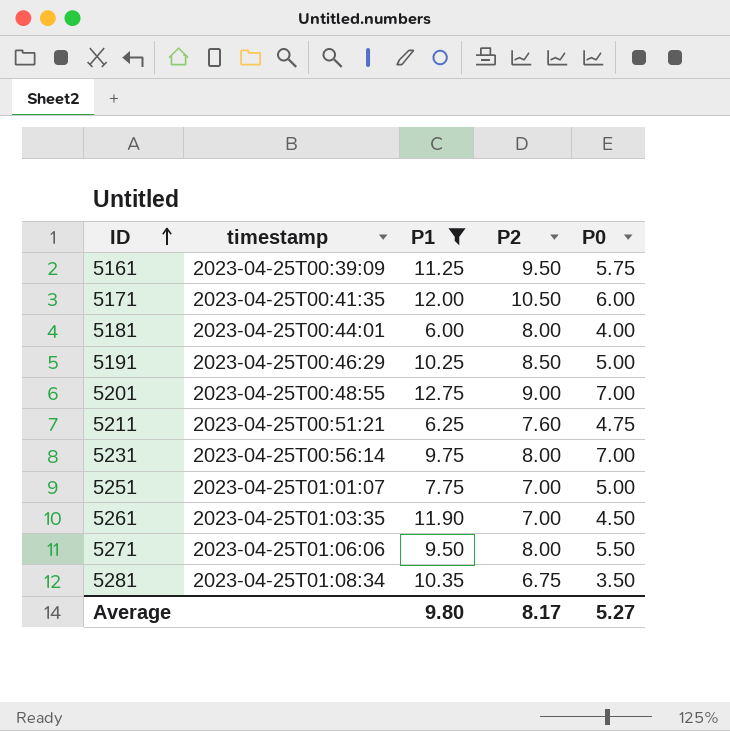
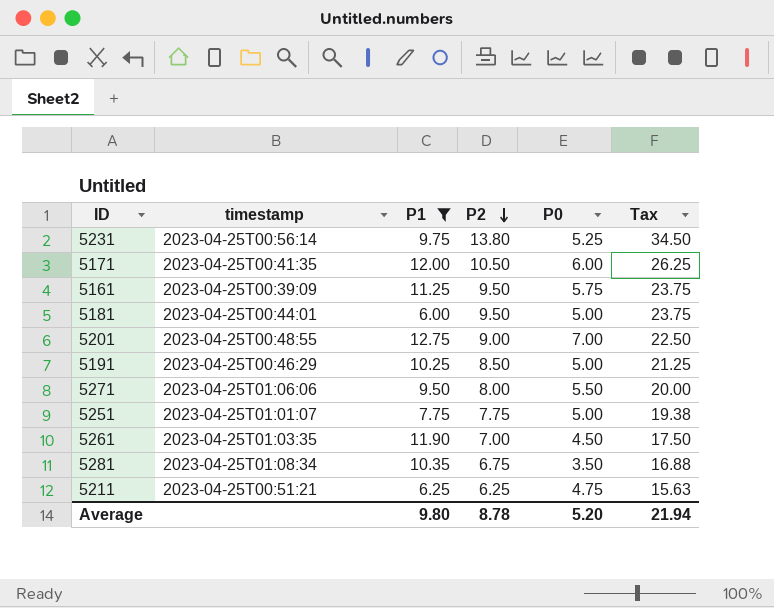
row order: ID ascending -> P2 descending
column Tax | formula: none -> [P2] * 2.5
5231 | P2: 8.00 -> 13.80
5231 | P0: 7.00 -> 5.25
5181 | P2: 8.00 -> 9.50
5181 | P0: 4.00 -> 5.00
5251 | P2: 7.00 -> 7.75
5211 | P2: 7.60 -> 6.25
Average | P2: 8.17 -> 8.78
Average | P0: 5.27 -> 5.20

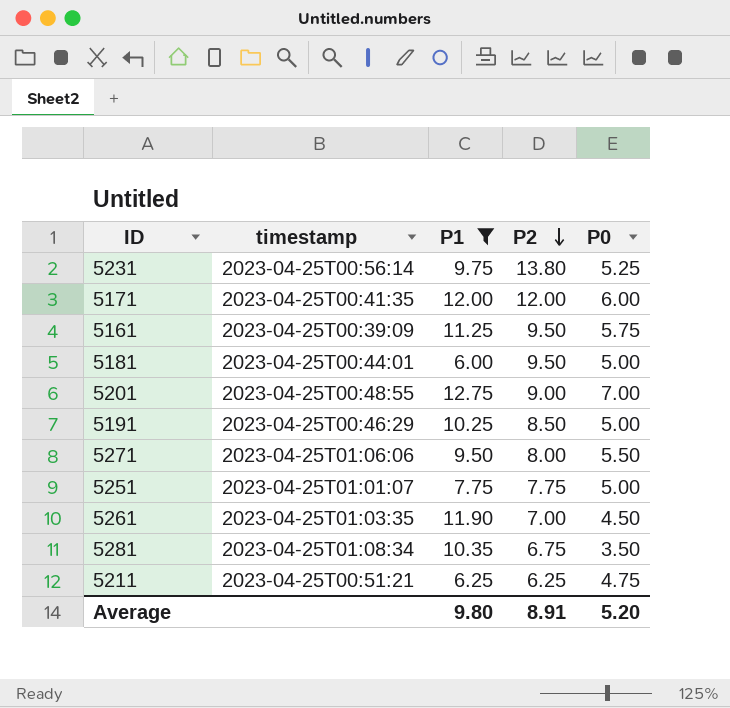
column Tax | formula: [P2] * 2.5 -> none
5171 | P2: 10.50 -> 12.00
Average | P2: 8.78 -> 8.91

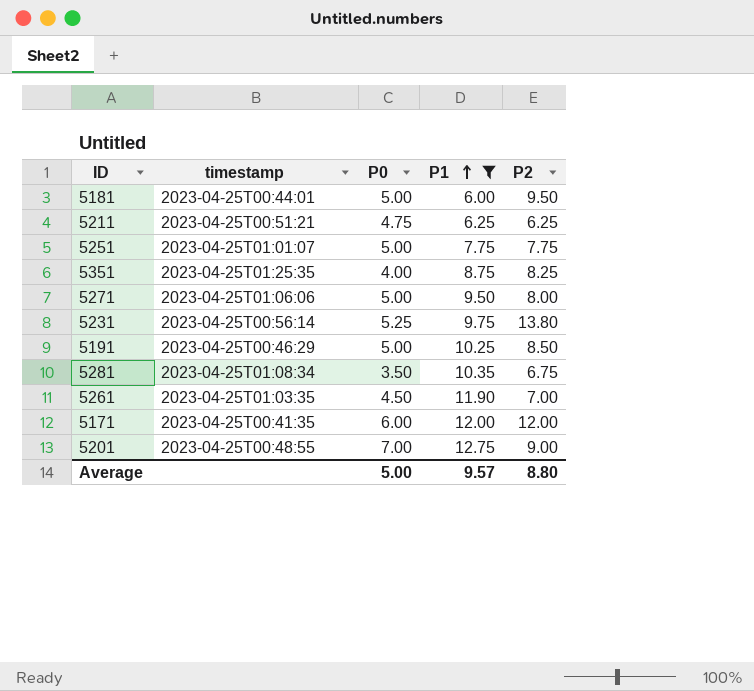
row order: P2 descending -> P1 ascending
column P0 | position: 5 -> 3
row 5161: 2023-04-25T00:39:09 | 11.25 | 9.50 | 5.75 -> none
row 5351: none -> 2023-04-25T01:25:35 | 4.00 | 8.75 | 8.25
5271 | P0: 5.50 -> 5.00
Average | P0: 5.20 -> 5.00
Average | P1: 9.80 -> 9.57
Average | P2: 8.91 -> 8.80

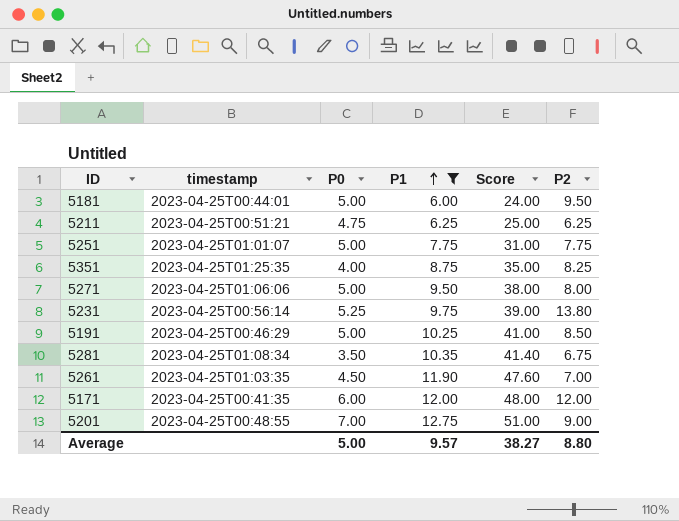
column Score | formula: none -> [P1] * 4

